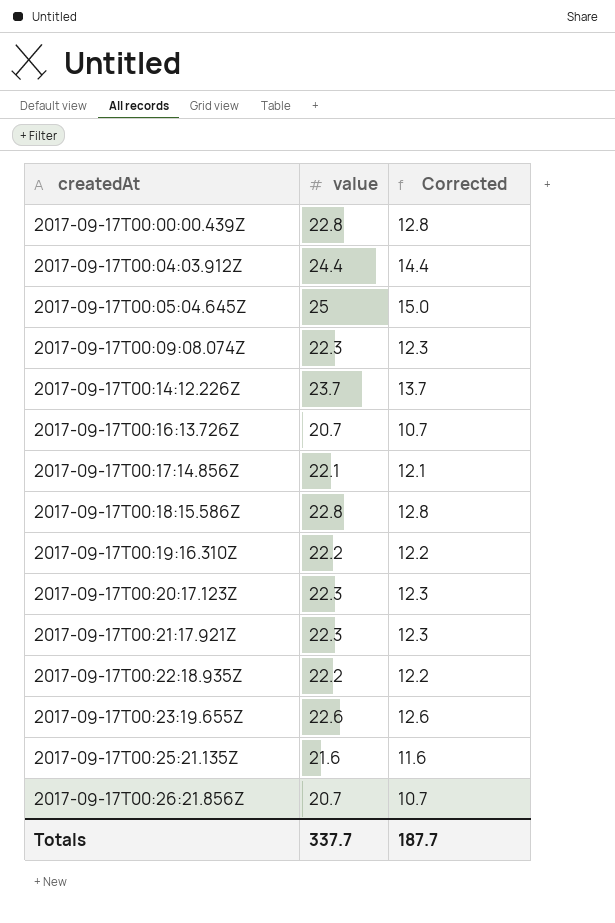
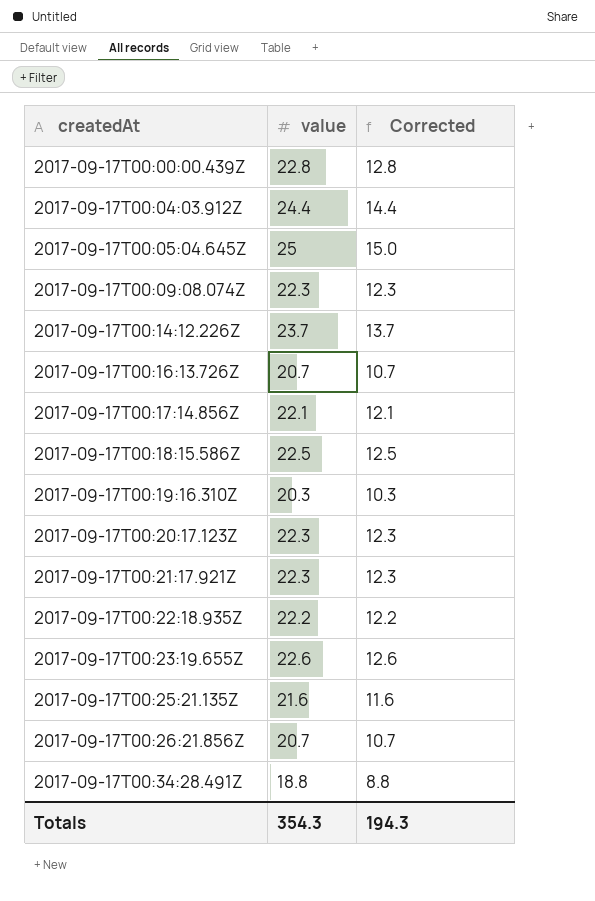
2017-09-17T00:18:15.586Z | value: 22.8 -> 22.5
2017-09-17T00:18:15.586Z | Corrected: 12.8 -> 12.5
2017-09-17T00:19:16.310Z | value: 22.2 -> 20.3
2017-09-17T00:19:16.310Z | Corrected: 12.2 -> 10.3
row 2017-09-17T00:34:28.491Z: none -> 18.8 | 8.8
Totals | value: 337.7 -> 354.3
Totals | Corrected: 187.7 -> 194.3

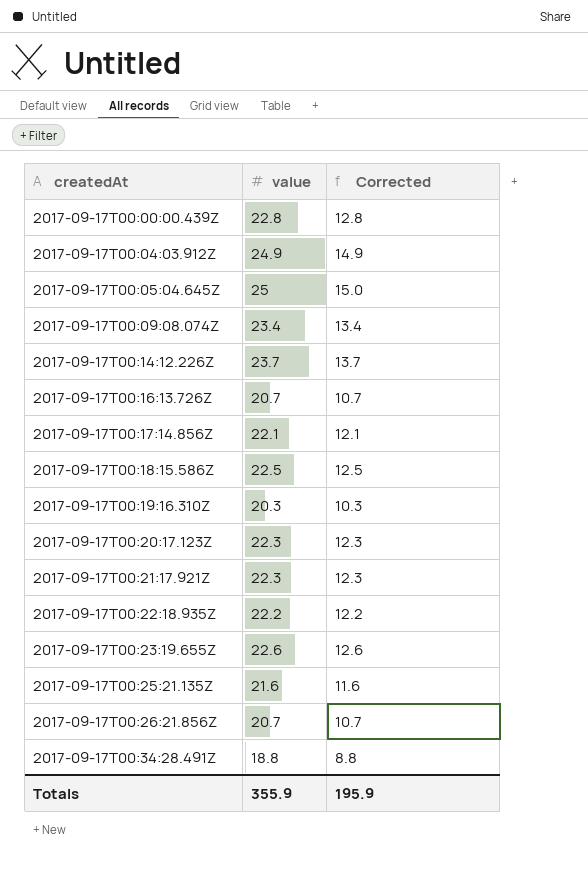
2017-09-17T00:04:03.912Z | value: 24.4 -> 24.9
2017-09-17T00:04:03.912Z | Corrected: 14.4 -> 14.9
2017-09-17T00:09:08.074Z | value: 22.3 -> 23.4
2017-09-17T00:09:08.074Z | Corrected: 12.3 -> 13.4
Totals | value: 354.3 -> 355.9
Totals | Corrected: 194.3 -> 195.9

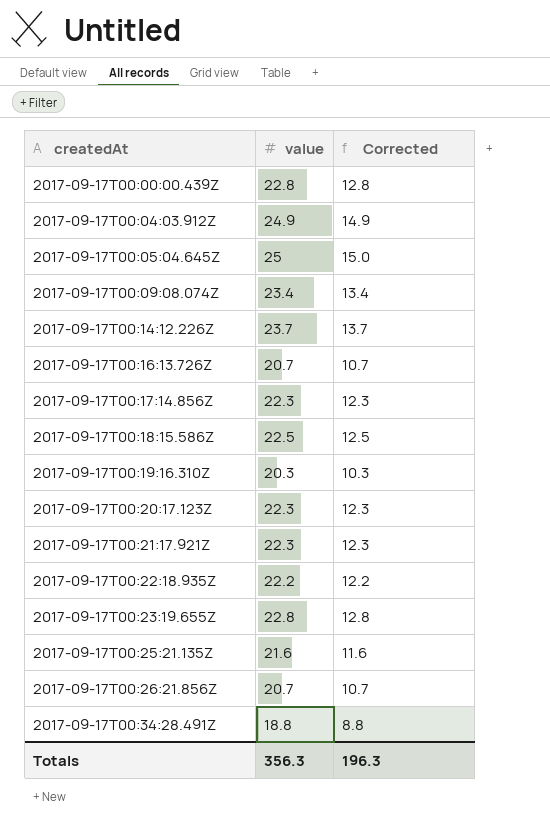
2017-09-17T00:17:14.856Z | value: 22.1 -> 22.3
2017-09-17T00:17:14.856Z | Corrected: 12.1 -> 12.3
2017-09-17T00:23:19.655Z | value: 22.6 -> 22.8
2017-09-17T00:23:19.655Z | Corrected: 12.6 -> 12.8
Totals | value: 355.9 -> 356.3
Totals | Corrected: 195.9 -> 196.3

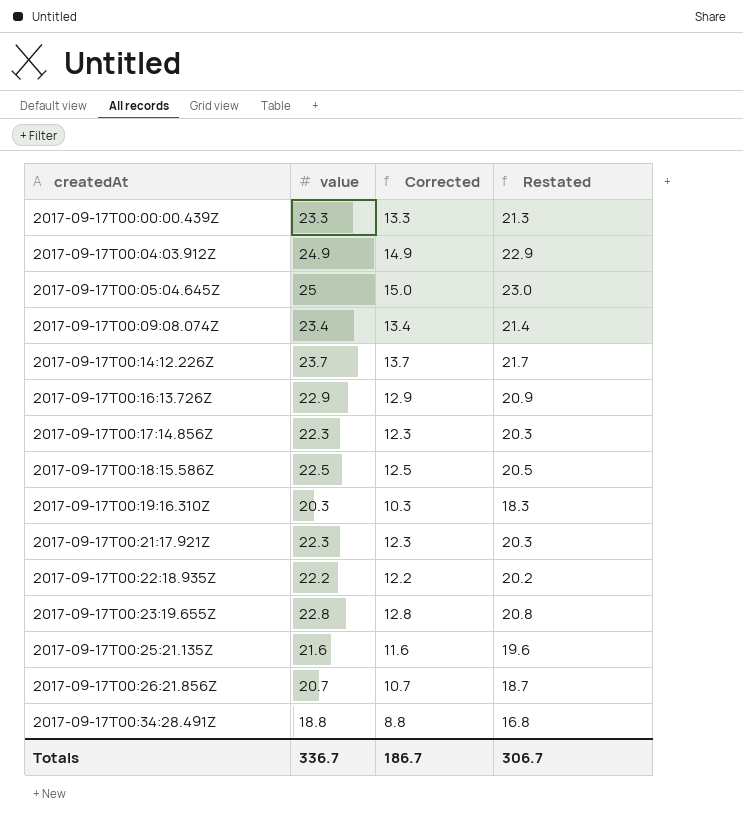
column Restated | formula: none -> [value] - 2
row 2017-09-17T00:20:17.123Z: 22.3 | 12.3 -> none
2017-09-17T00:00:00.439Z | value: 22.8 -> 23.3
2017-09-17T00:00:00.439Z | Corrected: 12.8 -> 13.3
2017-09-17T00:16:13.726Z | value: 20.7 -> 22.9
2017-09-17T00:16:13.726Z | Corrected: 10.7 -> 12.9
Totals | value: 356.3 -> 336.7
Totals | Corrected: 196.3 -> 186.7

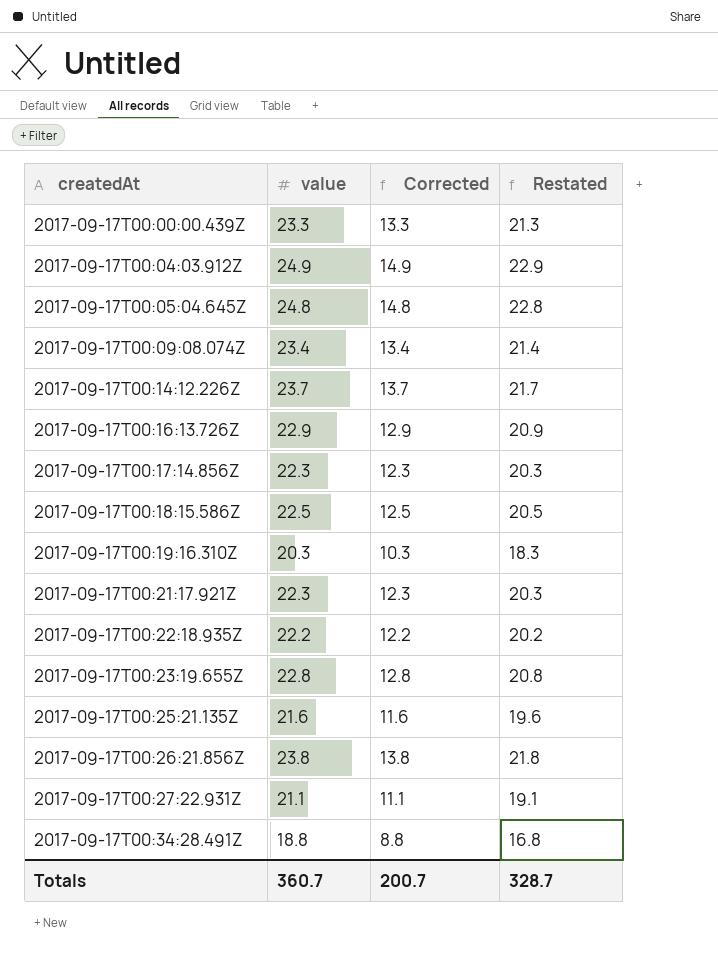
2017-09-17T00:05:04.645Z | value: 25 -> 24.8
2017-09-17T00:05:04.645Z | Corrected: 15.0 -> 14.8
2017-09-17T00:05:04.645Z | Restated: 23.0 -> 22.8
2017-09-17T00:26:21.856Z | value: 20.7 -> 23.8
2017-09-17T00:26:21.856Z | Corrected: 10.7 -> 13.8
2017-09-17T00:26:21.856Z | Restated: 18.7 -> 21.8
row 2017-09-17T00:27:22.931Z: none -> 21.1 | 11.1 | 19.1
Totals | value: 336.7 -> 360.7
Totals | Corrected: 186.7 -> 200.7
Totals | Restated: 306.7 -> 328.7

